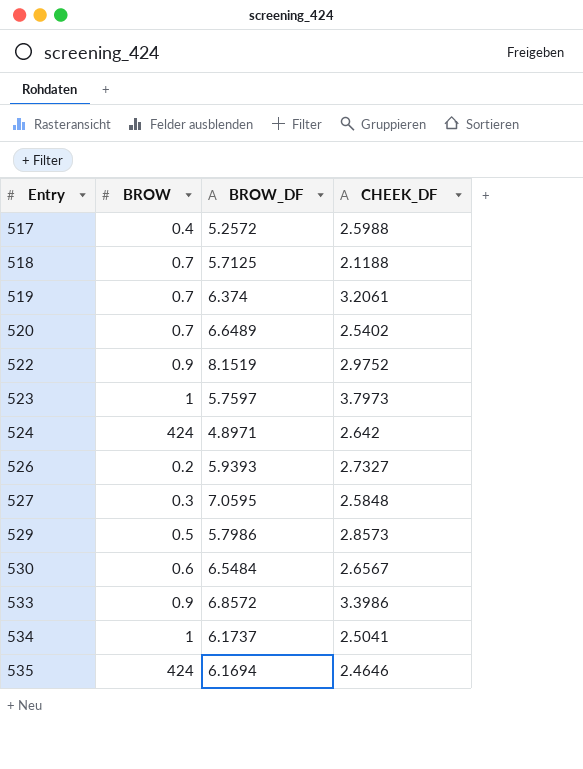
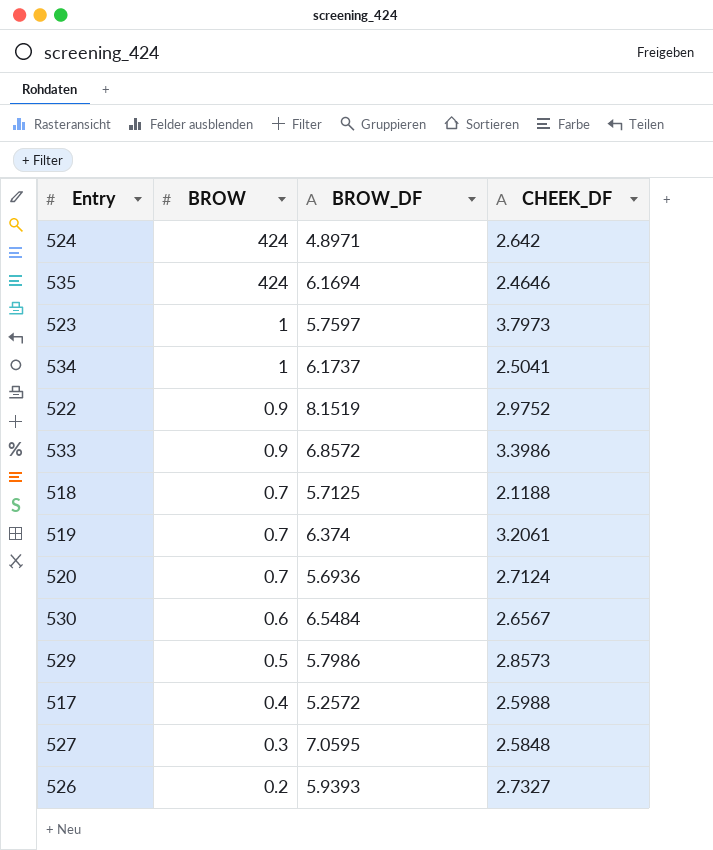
row order: Entry ascending -> BROW descending
520 | BROW_DF: 6.6489 -> 5.6936
520 | CHEEK_DF: 2.5402 -> 2.7124

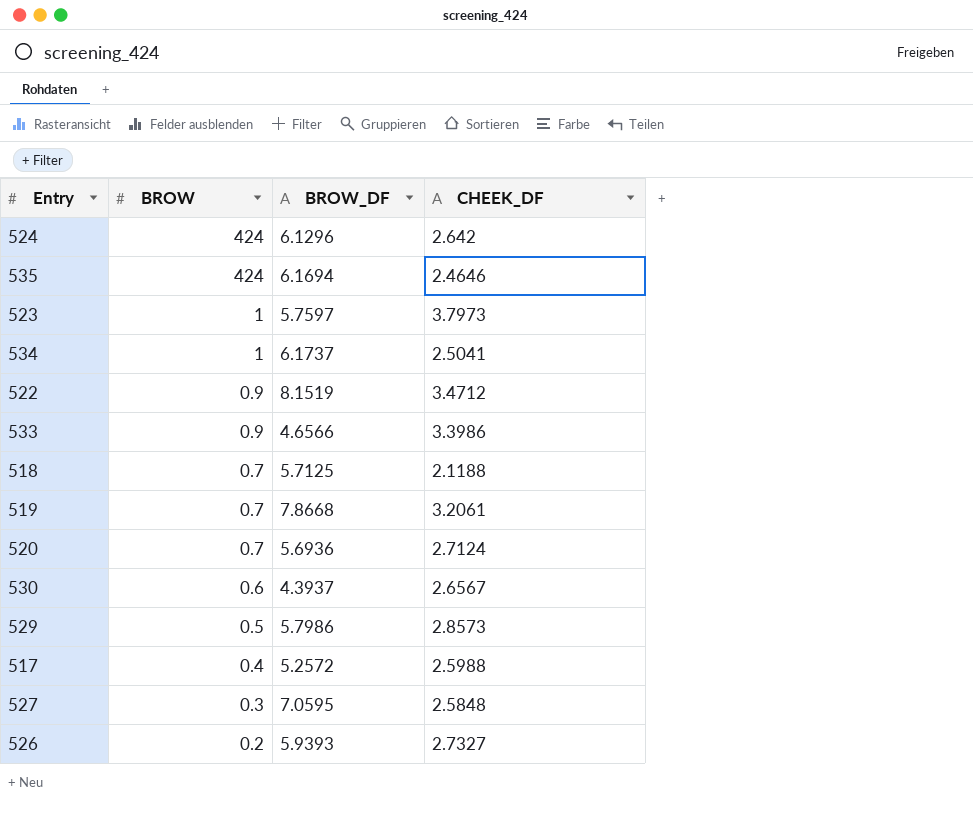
524 | BROW_DF: 4.8971 -> 6.1296
522 | CHEEK_DF: 2.9752 -> 3.4712
533 | BROW_DF: 6.8572 -> 4.6566
519 | BROW_DF: 6.374 -> 7.8668
530 | BROW_DF: 6.5484 -> 4.3937

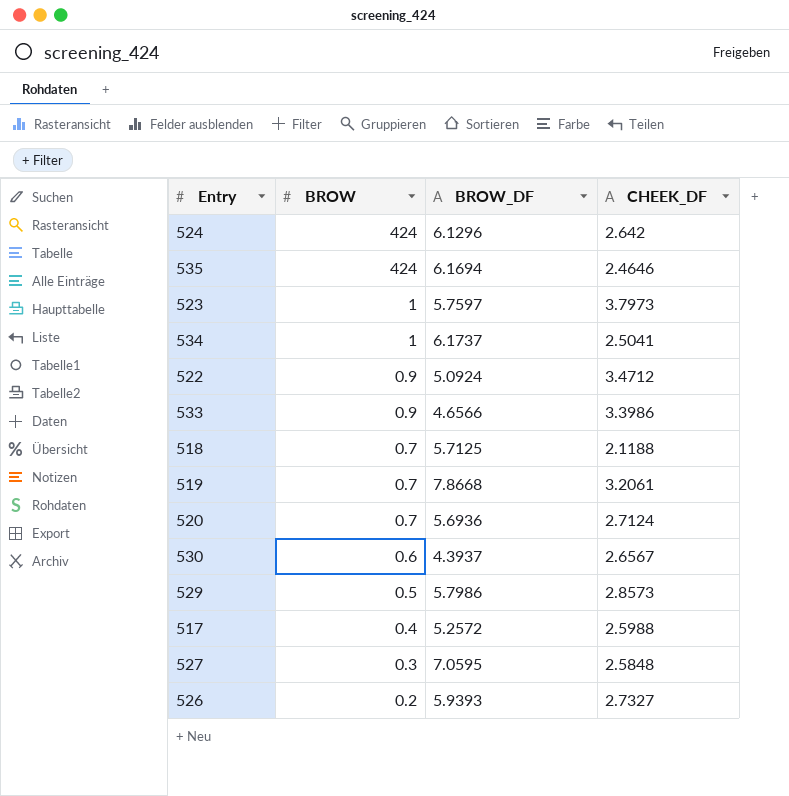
522 | BROW_DF: 8.1519 -> 5.0924

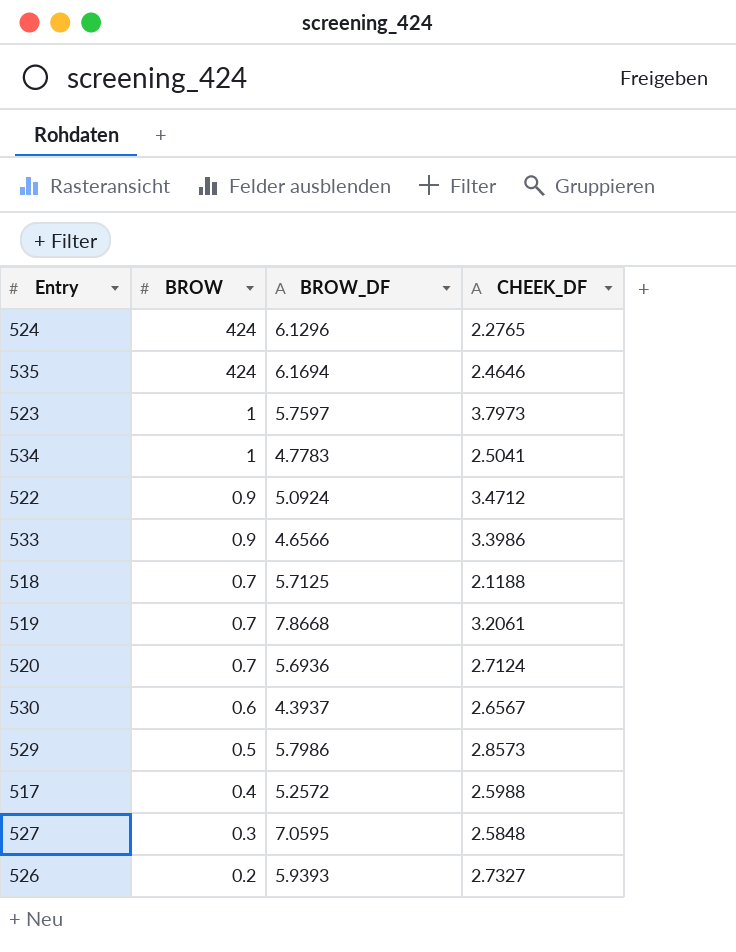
524 | CHEEK_DF: 2.642 -> 2.2765
534 | BROW_DF: 6.1737 -> 4.7783

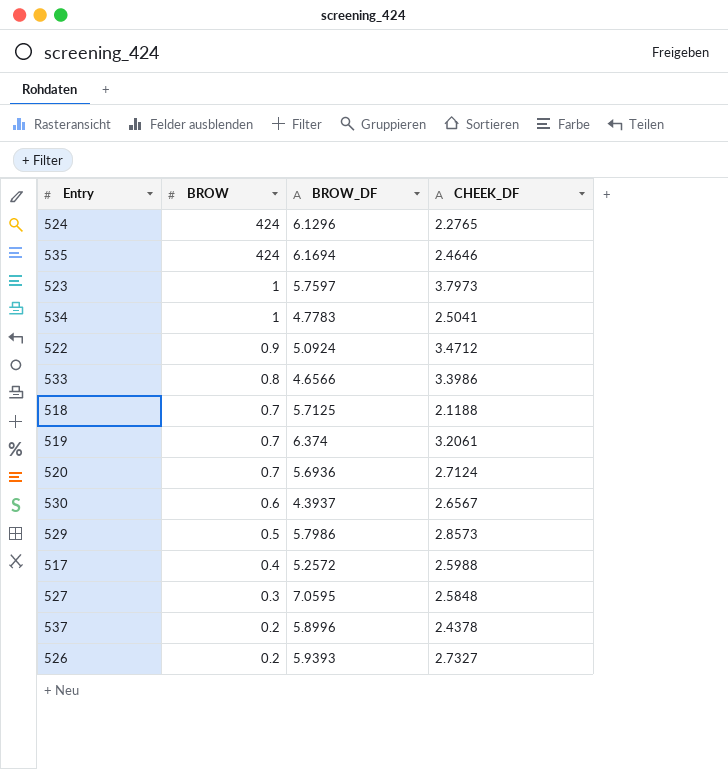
533 | BROW: 0.9 -> 0.8
519 | BROW_DF: 7.8668 -> 6.374
row 537: none -> 0.2 | 5.8996 | 2.4378

